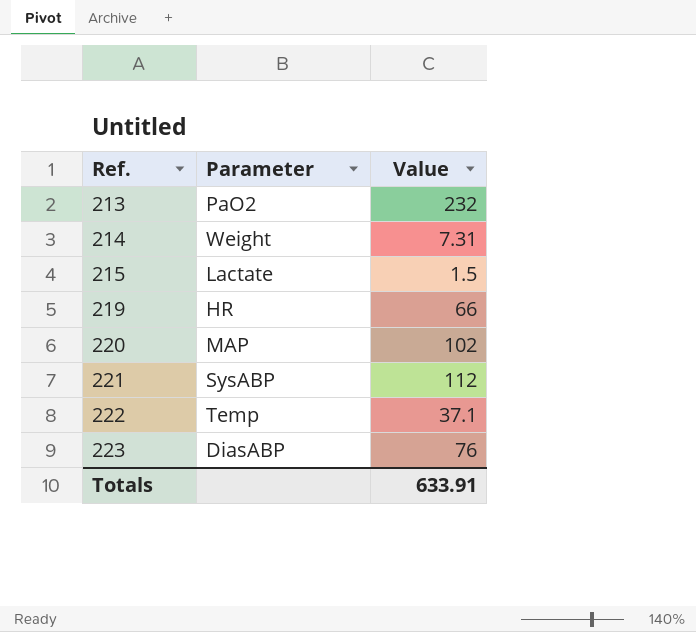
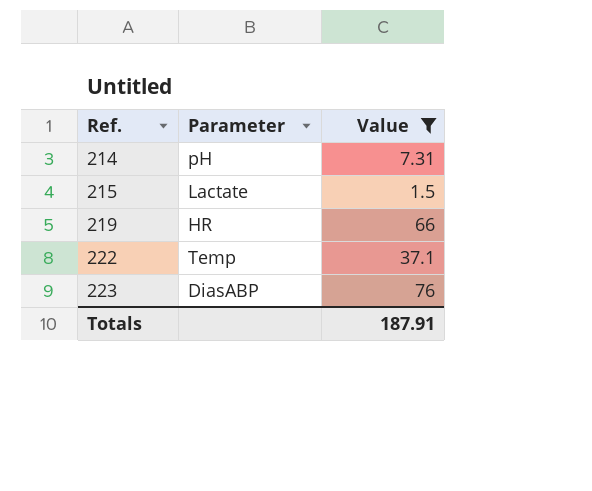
filter: none -> Value <= 76
214 | Parameter: Weight -> pH
Totals | Value: 633.91 -> 187.91

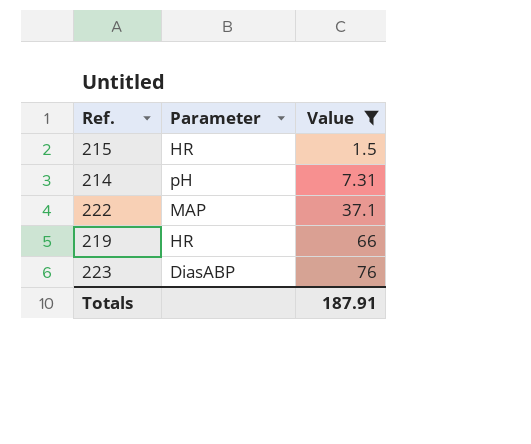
row order: Ref. ascending -> Value ascending
215 | Parameter: Lactate -> HR
222 | Parameter: Temp -> MAP

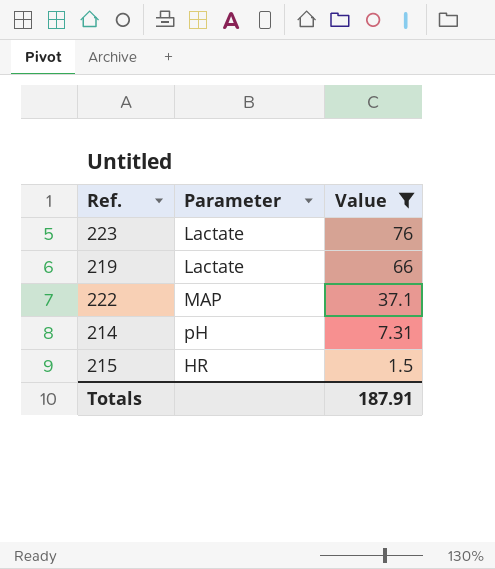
row order: Value ascending -> Value descending
223 | Parameter: DiasABP -> Lactate
219 | Parameter: HR -> Lactate

